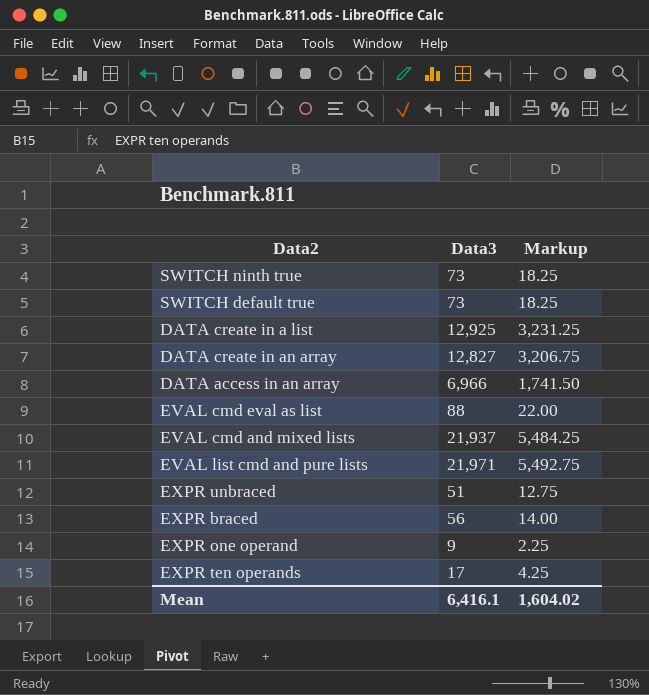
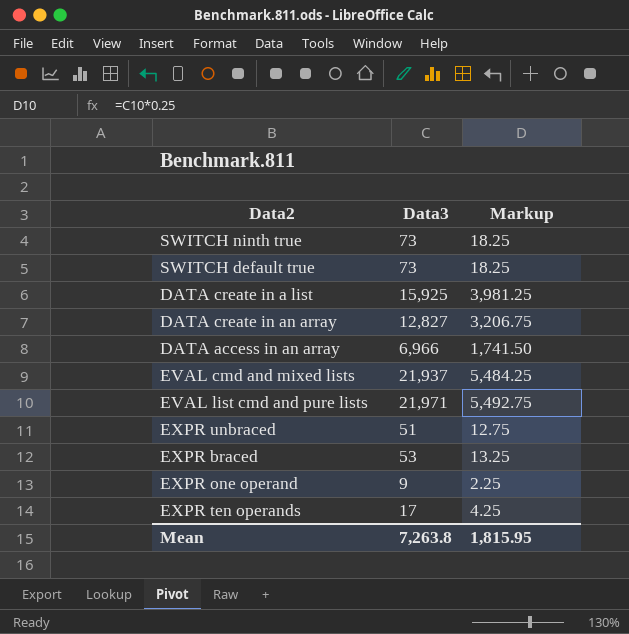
row EVAL cmd eval as list: 88 | 22.00 -> none
DATA create in a list | Data3: 12,925 -> 15,925
DATA create in a list | Markup: 3,231.25 -> 3,981.25
EXPR braced | Data3: 56 -> 53
EXPR braced | Markup: 14.00 -> 13.25
Mean | Data3: 6,416.1 -> 7,263.8
Mean | Markup: 1,604.02 -> 1,815.95

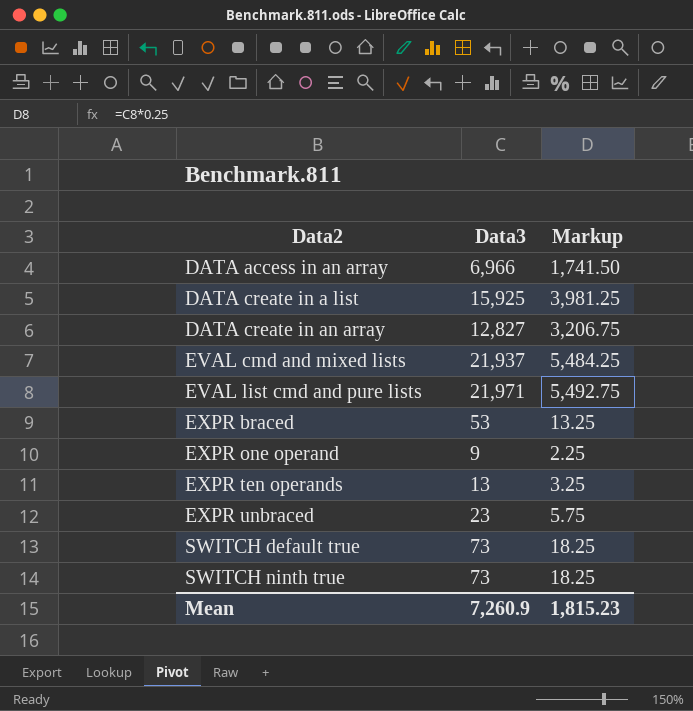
row order: none -> Data2 ascending
EXPR ten operands | Data3: 17 -> 13
EXPR ten operands | Markup: 4.25 -> 3.25
EXPR unbraced | Data3: 51 -> 23
EXPR unbraced | Markup: 12.75 -> 5.75
Mean | Data3: 7,263.8 -> 7,260.9
Mean | Markup: 1,815.95 -> 1,815.23

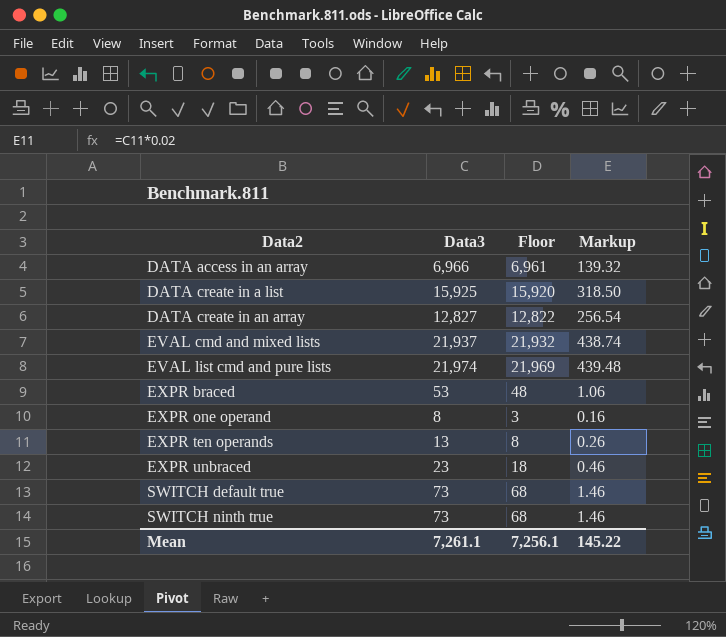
column Floor | formula: none -> [Data3] - 5
column Markup | formula: [Data3] * 0.25 -> [Data3] * 0.02
EVAL list cmd and pure lists | Data3: 21,971 -> 21,974
EXPR one operand | Data3: 9 -> 8
Mean | Data3: 7,260.9 -> 7,261.1
Mean | Markup: 1,815.23 -> 145.22

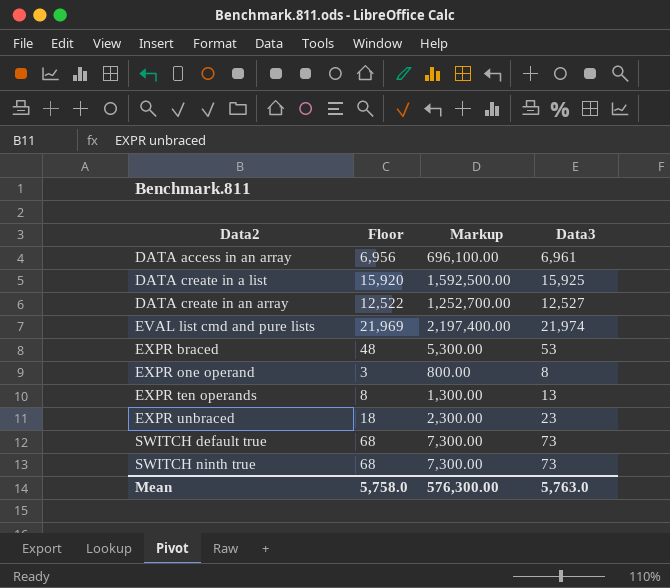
column Markup | formula: [Data3] * 0.02 -> [Data3] * 100
column Data3 | position: 2 -> 4
row EVAL cmd and mixed lists: 21,937 | 21,932 | 438.74 -> none
DATA access in an array | Floor: 6,961 -> 6,956
DATA access in an array | Data3: 6,966 -> 6,961
DATA create in an array | Floor: 12,822 -> 12,522
DATA create in an array | Data3: 12,827 -> 12,527
Mean | Floor: 7,256.1 -> 5,758.0
Mean | Markup: 145.22 -> 576,300.00
Mean | Data3: 7,261.1 -> 5,763.0

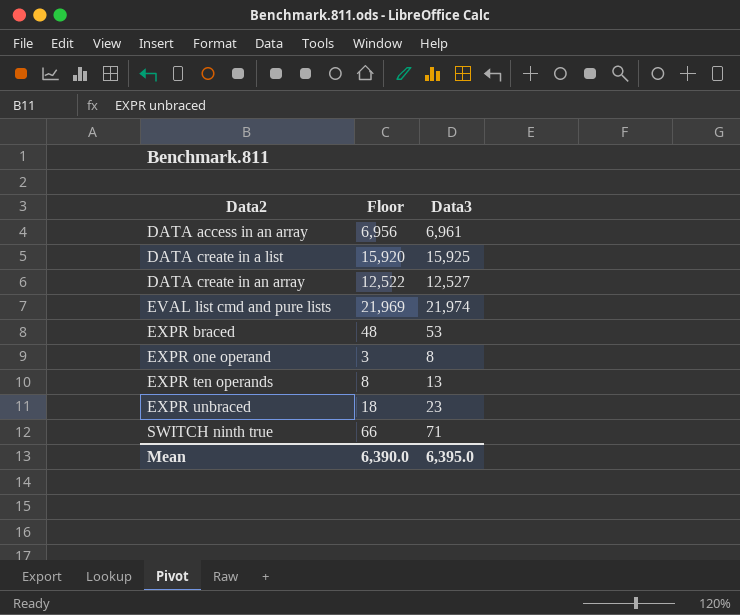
column Markup | formula: [Data3] * 100 -> none
row SWITCH default true: 68 | 7,300.00 | 73 -> none
SWITCH ninth true | Floor: 68 -> 66
SWITCH ninth true | Data3: 73 -> 71
Mean | Floor: 5,758.0 -> 6,390.0
Mean | Data3: 5,763.0 -> 6,395.0

